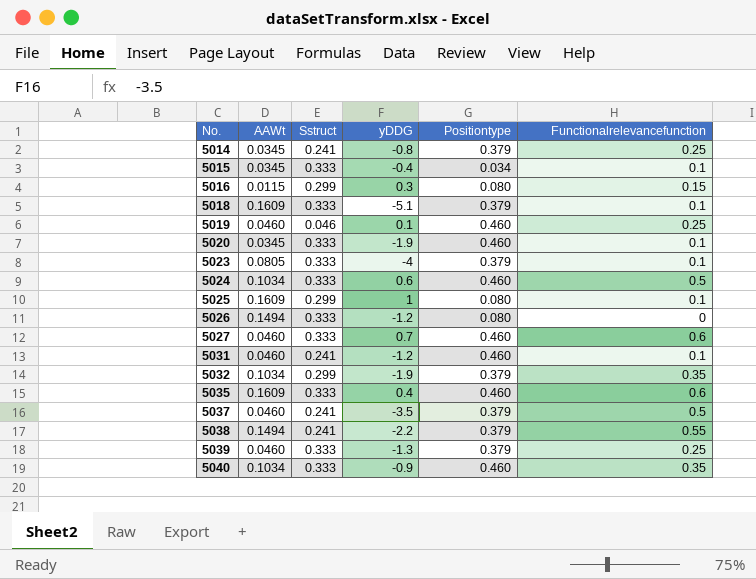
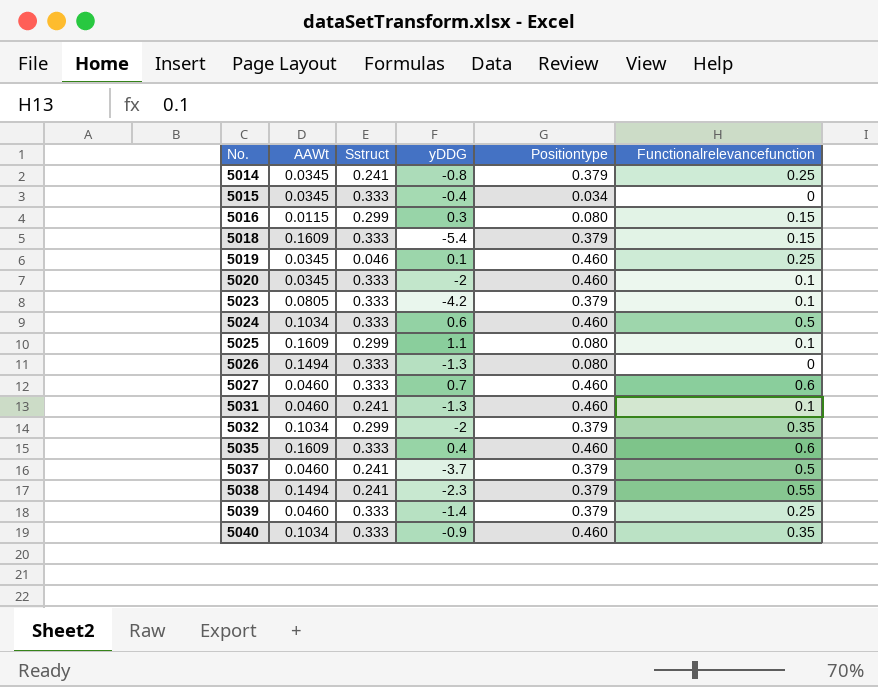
5015 | Functionalrelevancefunction: 0.1 -> 0
5018 | yDDG: -5.1 -> -5.4
5018 | Functionalrelevancefunction: 0.1 -> 0.15
5019 | AAWt: 0.0460 -> 0.0345
5020 | yDDG: -1.9 -> -2
5023 | yDDG: -4 -> -4.2
5025 | yDDG: 1 -> 1.1
5026 | yDDG: -1.2 -> -1.3
5031 | yDDG: -1.2 -> -1.3
5032 | yDDG: -1.9 -> -2
5037 | yDDG: -3.5 -> -3.7
5038 | yDDG: -2.2 -> -2.3
5039 | yDDG: -1.3 -> -1.4

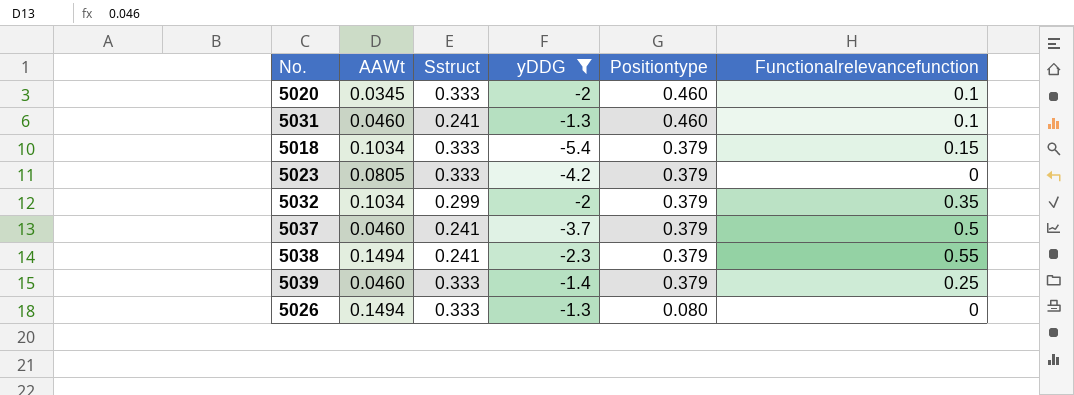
filter: none -> yDDG <= -1.3
row order: No. ascending -> Positiontype descending
5018 | AAWt: 0.1609 -> 0.1034
5023 | Functionalrelevancefunction: 0.1 -> 0

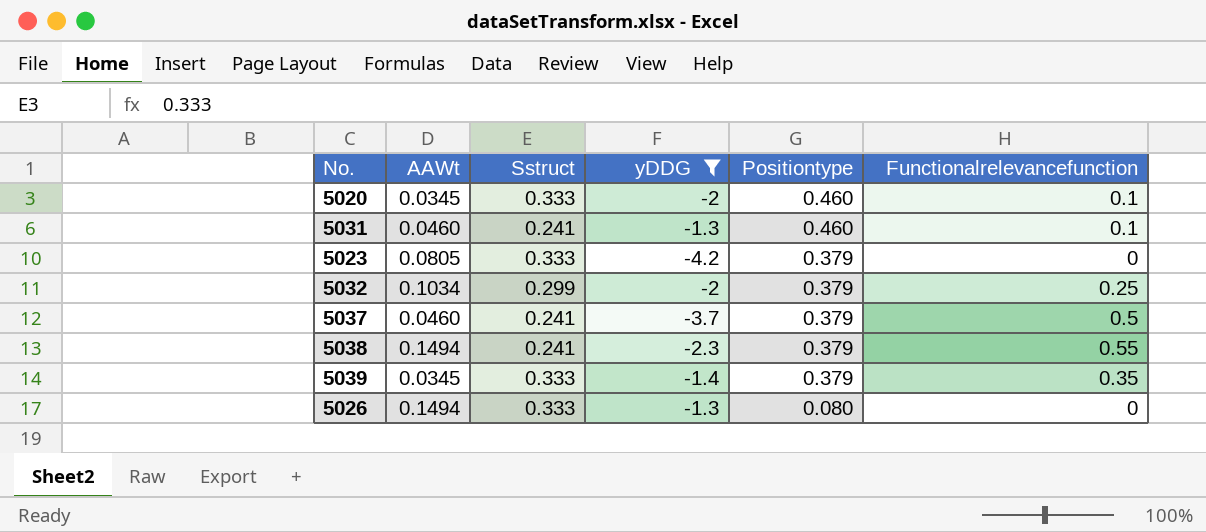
row 5018: 0.1034 | 0.333 | -5.4 | 0.379 | 0.15 -> none
5032 | Functionalrelevancefunction: 0.35 -> 0.25
5039 | AAWt: 0.0460 -> 0.0345
5039 | Functionalrelevancefunction: 0.25 -> 0.35

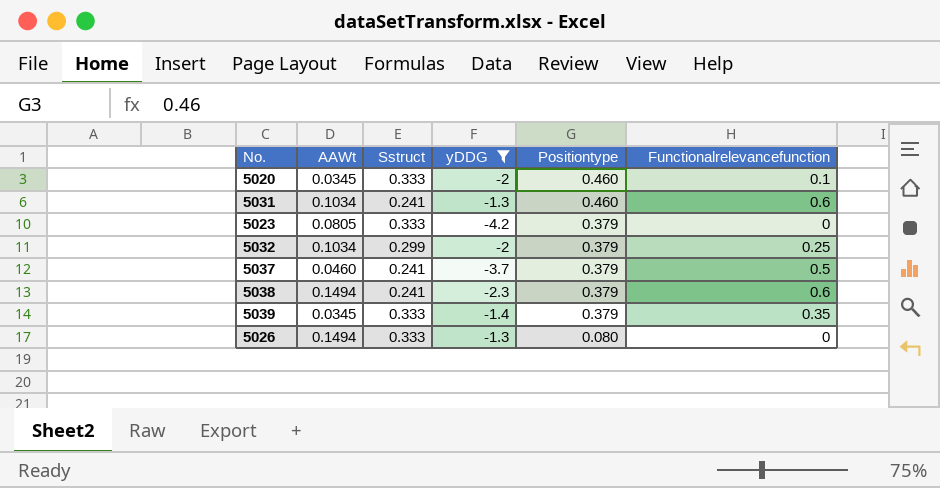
5031 | AAWt: 0.0460 -> 0.1034
5031 | Functionalrelevancefunction: 0.1 -> 0.6
5038 | Functionalrelevancefunction: 0.55 -> 0.6

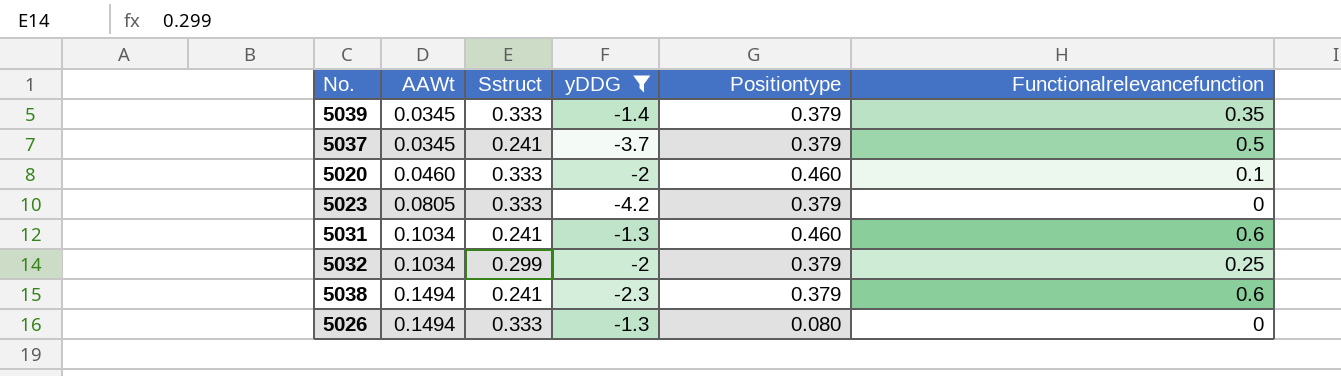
row order: Positiontype descending -> AAWt ascending
5037 | AAWt: 0.0460 -> 0.0345
5020 | AAWt: 0.0345 -> 0.0460

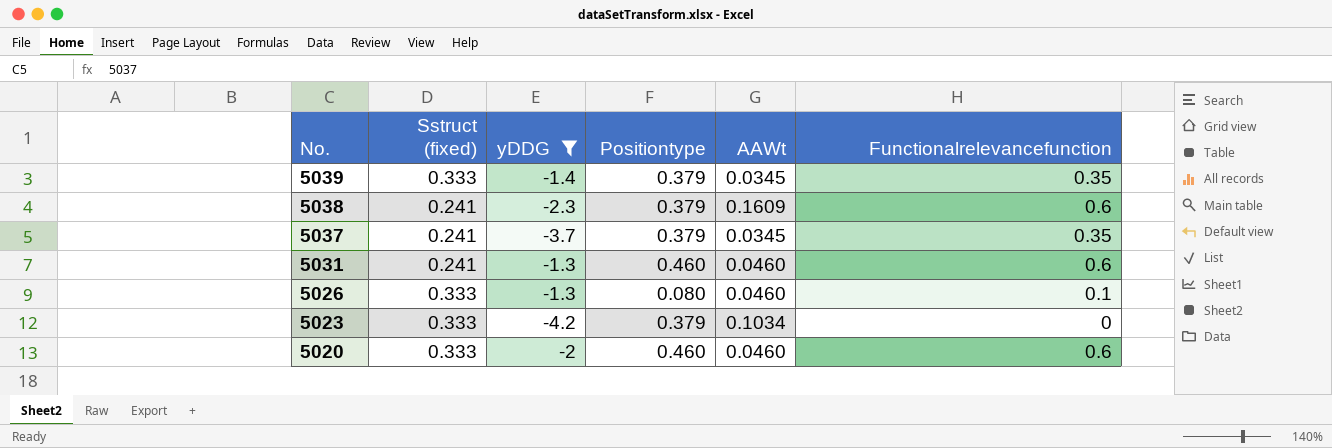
row order: AAWt ascending -> No. descending
column name: Sstruct -> Sstruct (fixed)
column AAWt | position: 2 -> 5
row 5032: 0.1034 | 0.299 | -2 | 0.379 | 0.25 -> none
5038 | AAWt: 0.1494 -> 0.1609
5037 | Functionalrelevancefunction: 0.5 -> 0.35
5031 | AAWt: 0.1034 -> 0.0460
5026 | AAWt: 0.1494 -> 0.0460
5026 | Functionalrelevancefunction: 0 -> 0.1
5023 | AAWt: 0.0805 -> 0.1034
5020 | Functionalrelevancefunction: 0.1 -> 0.6

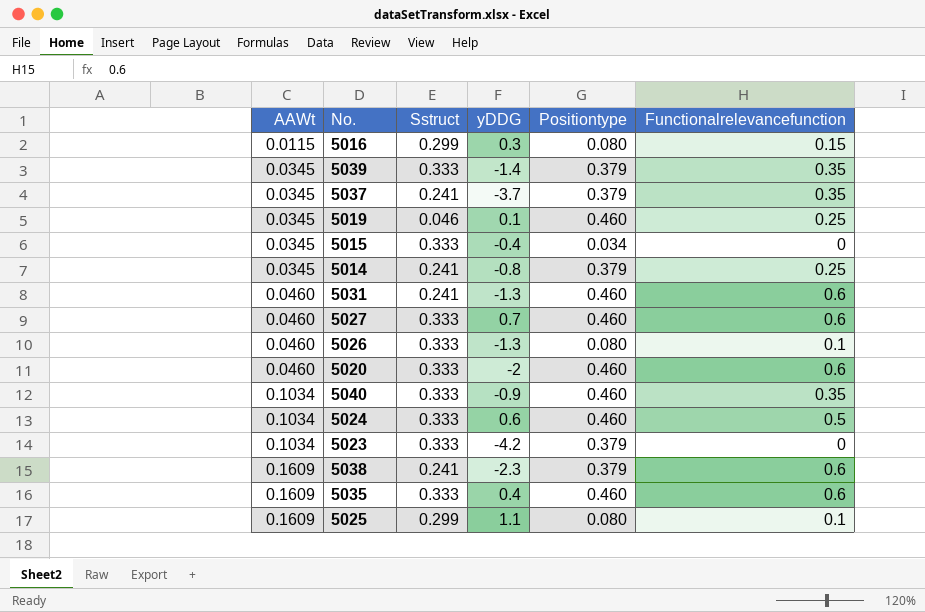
filter: yDDG <= -1.3 -> none
row order: No. descending -> AAWt ascending
column AAWt | position: 5 -> 1
column name: Sstruct (fixed) -> Sstruct

